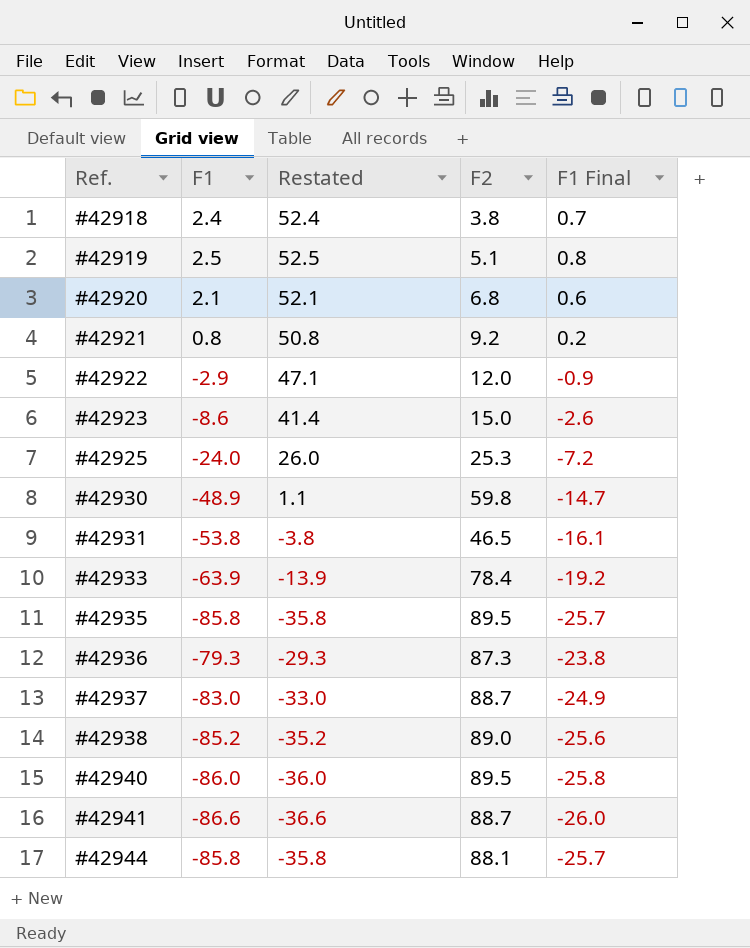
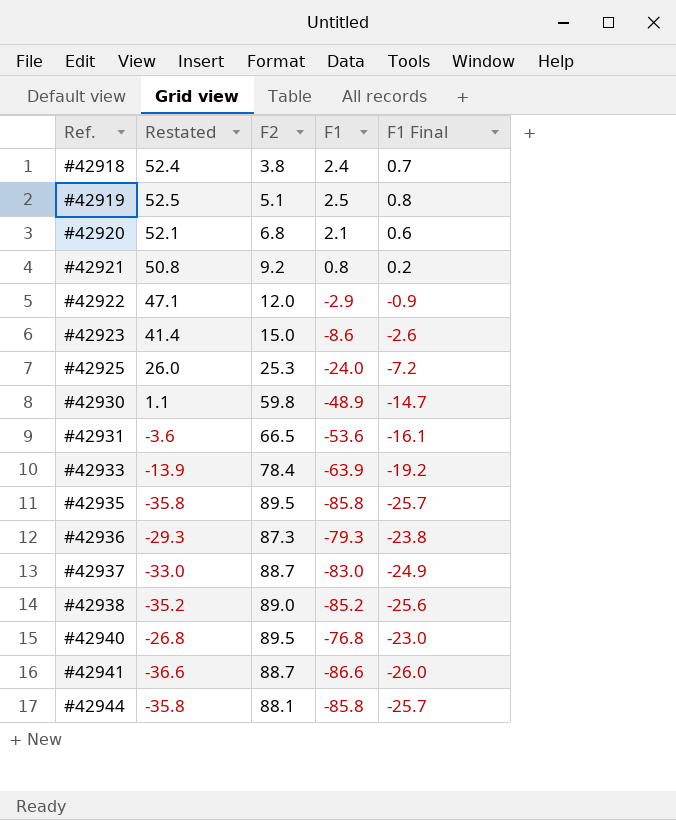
column F1 | position: 2 -> 4
#42931 | Restated: -3.8 -> -3.6
#42931 | F2: 46.5 -> 66.5
#42931 | F1: -53.8 -> -53.6
#42940 | Restated: -36.0 -> -26.8
#42940 | F1: -86.0 -> -76.8
#42940 | F1 Final: -25.8 -> -23.0

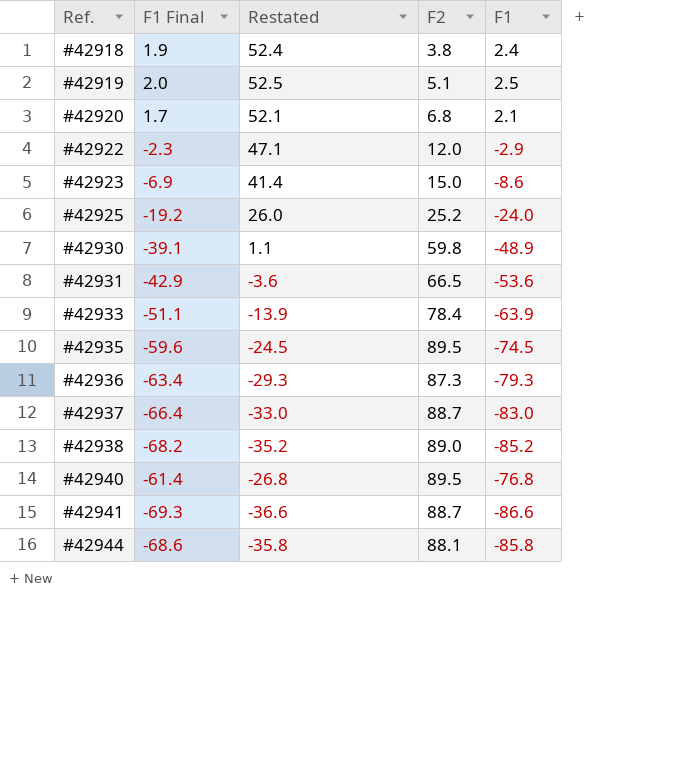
column F1 Final | formula: [F1] * 0.3 -> [F1] * 0.8
column F1 Final | position: 5 -> 2
row #42921: 50.8 | 9.2 | 0.8 | 0.2 -> none
#42925 | F2: 25.3 -> 25.2
#42935 | Restated: -35.8 -> -24.5
#42935 | F1: -85.8 -> -74.5

